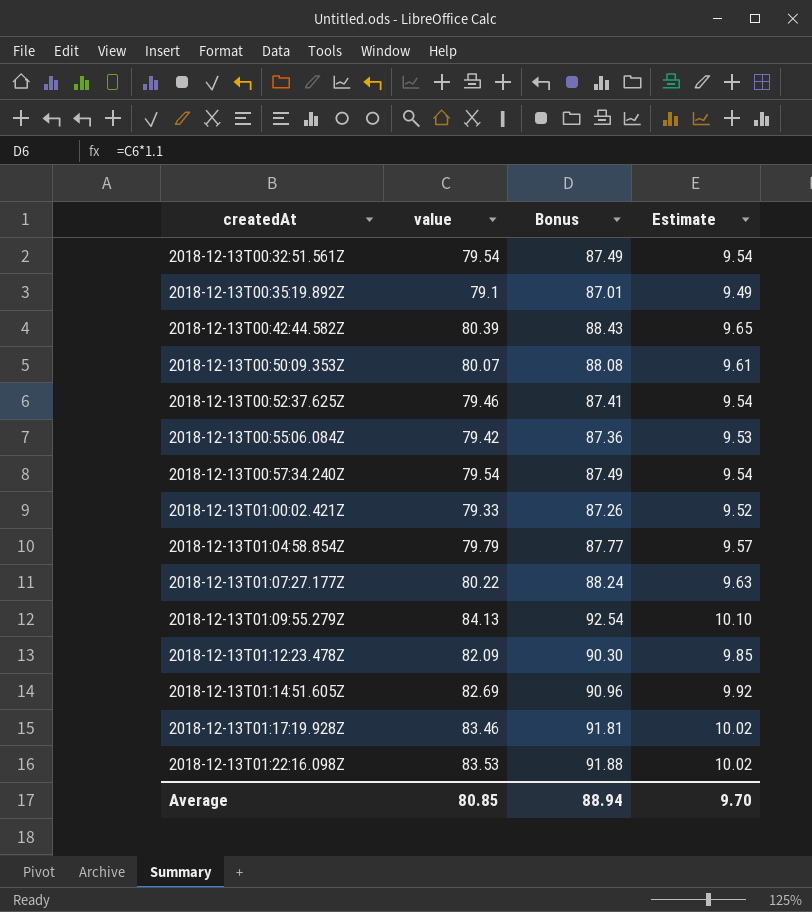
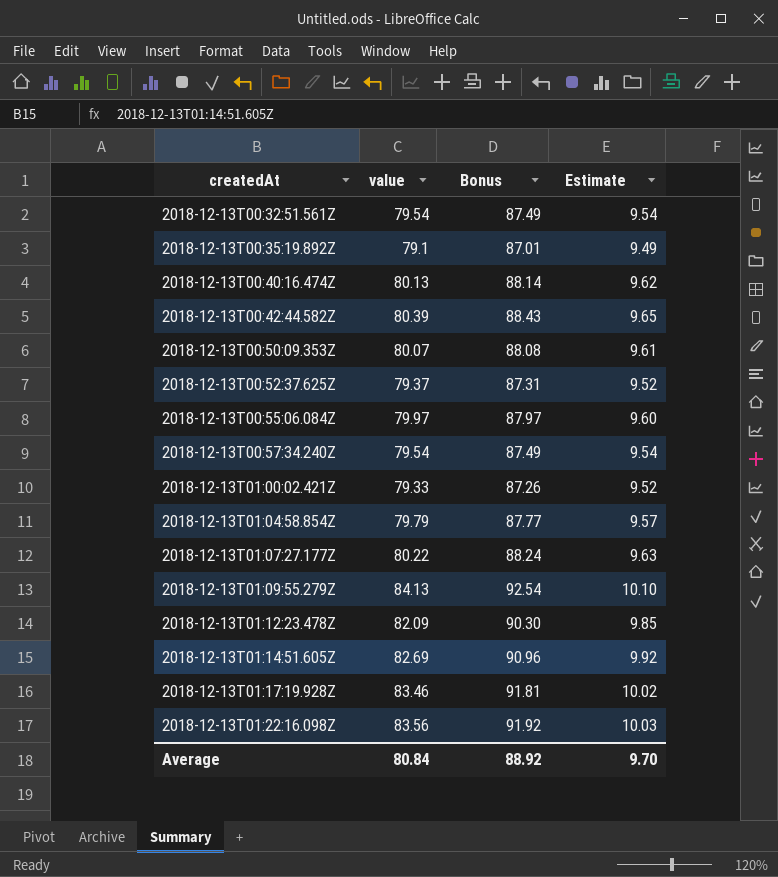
row 2018-12-13T00:40:16.474Z: none -> 80.13 | 88.14 | 9.62
2018-12-13T00:52:37.625Z | value: 79.46 -> 79.37
2018-12-13T00:52:37.625Z | Bonus: 87.41 -> 87.31
2018-12-13T00:52:37.625Z | Estimate: 9.54 -> 9.52
2018-12-13T00:55:06.084Z | value: 79.42 -> 79.97
2018-12-13T00:55:06.084Z | Bonus: 87.36 -> 87.97
2018-12-13T00:55:06.084Z | Estimate: 9.53 -> 9.60
2018-12-13T01:22:16.098Z | value: 83.53 -> 83.56
2018-12-13T01:22:16.098Z | Bonus: 91.88 -> 91.92
2018-12-13T01:22:16.098Z | Estimate: 10.02 -> 10.03
Average | value: 80.85 -> 80.84
Average | Bonus: 88.94 -> 88.92

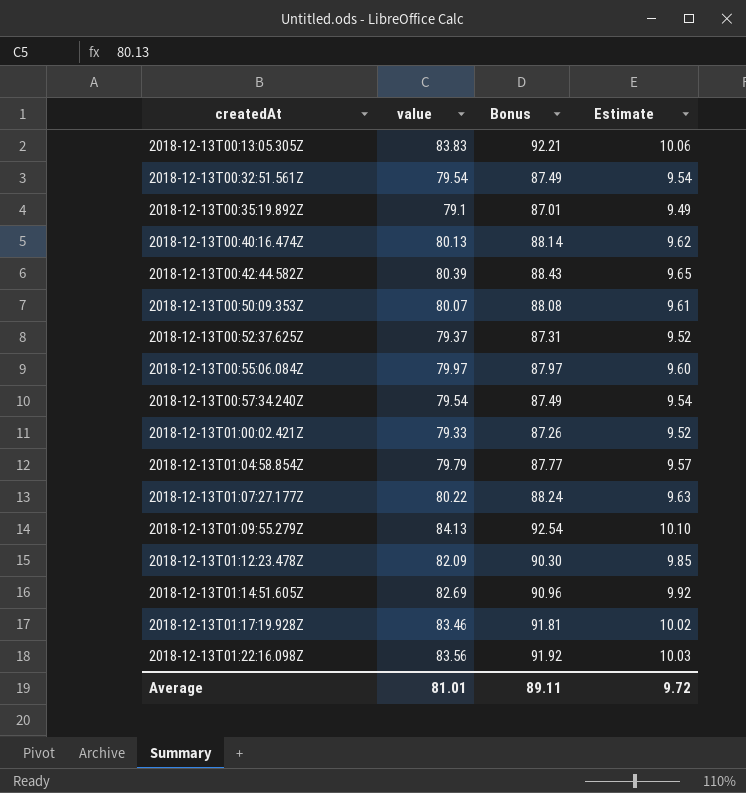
row 2018-12-13T00:13:05.305Z: none -> 83.83 | 92.21 | 10.06
Average | value: 80.84 -> 81.01
Average | Bonus: 88.92 -> 89.11
Average | Estimate: 9.70 -> 9.72

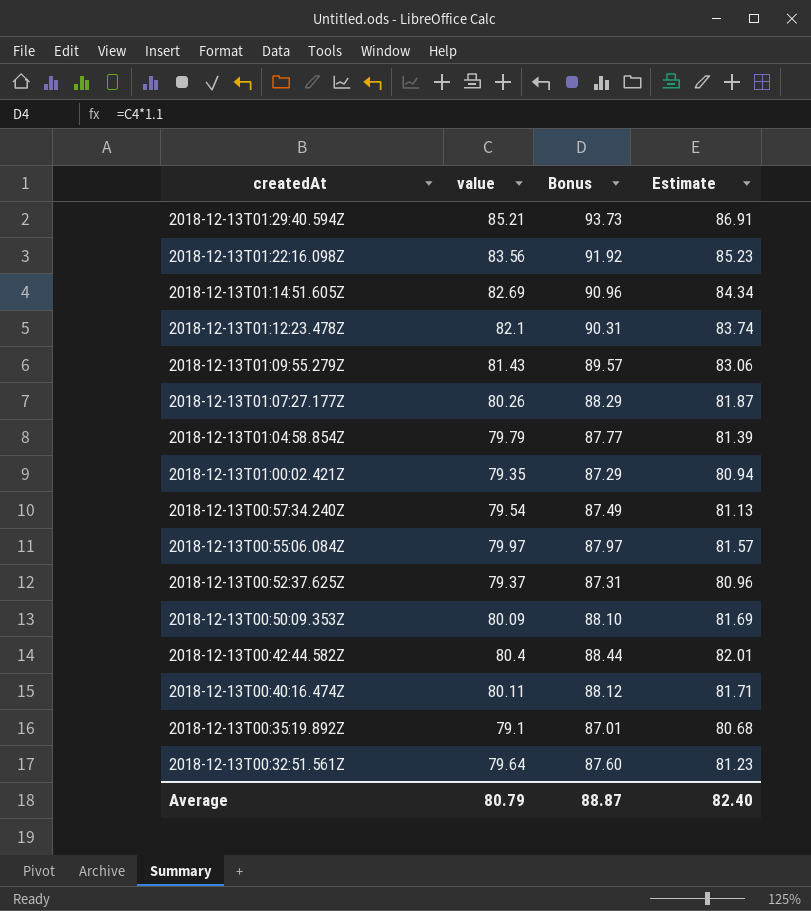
row order: createdAt ascending -> createdAt descending
column Estimate | formula: [value] * 0.12 -> [value] * 1.02
row 2018-12-13T00:13:05.305Z: 83.83 | 92.21 | 10.06 -> none
row 2018-12-13T01:17:19.928Z: 83.46 | 91.81 | 10.02 -> none
row 2018-12-13T01:29:40.594Z: none -> 85.21 | 93.73 | 86.91
2018-12-13T01:12:23.478Z | value: 82.09 -> 82.1
2018-12-13T01:12:23.478Z | Bonus: 90.30 -> 90.31
2018-12-13T01:09:55.279Z | value: 84.13 -> 81.43
2018-12-13T01:09:55.279Z | Bonus: 92.54 -> 89.57
2018-12-13T01:07:27.177Z | value: 80.22 -> 80.26
2018-12-13T01:07:27.177Z | Bonus: 88.24 -> 88.29
2018-12-13T01:00:02.421Z | value: 79.33 -> 79.35
2018-12-13T01:00:02.421Z | Bonus: 87.26 -> 87.29
2018-12-13T00:50:09.353Z | value: 80.07 -> 80.09
2018-12-13T00:50:09.353Z | Bonus: 88.08 -> 88.10
2018-12-13T00:42:44.582Z | value: 80.39 -> 80.4
2018-12-13T00:42:44.582Z | Bonus: 88.43 -> 88.44
2018-12-13T00:40:16.474Z | value: 80.13 -> 80.11
2018-12-13T00:40:16.474Z | Bonus: 88.14 -> 88.12
2018-12-13T00:32:51.561Z | value: 79.54 -> 79.64
2018-12-13T00:32:51.561Z | Bonus: 87.49 -> 87.60
Average | value: 81.01 -> 80.79
Average | Bonus: 89.11 -> 88.87
Average | Estimate: 9.72 -> 82.40

